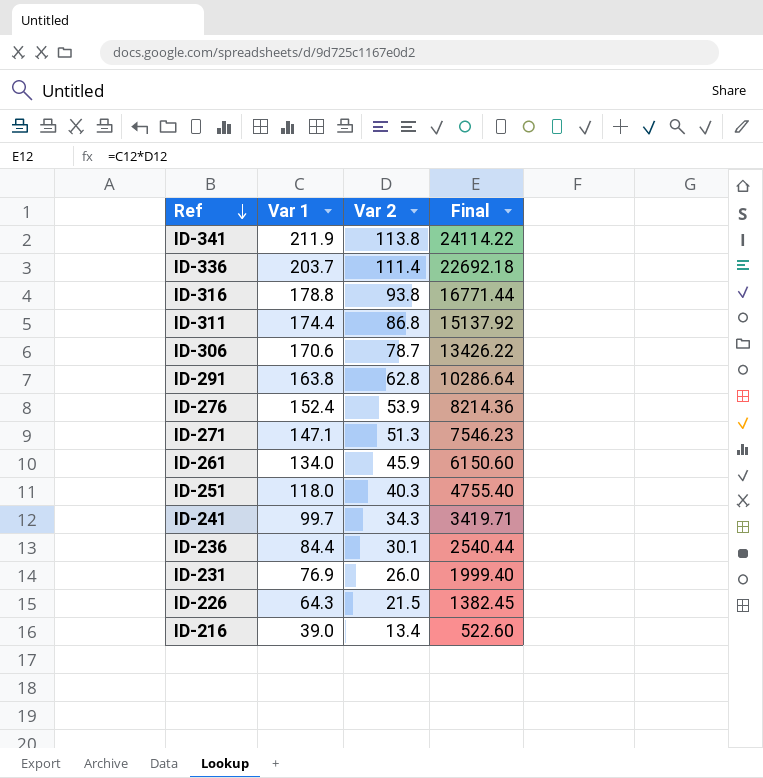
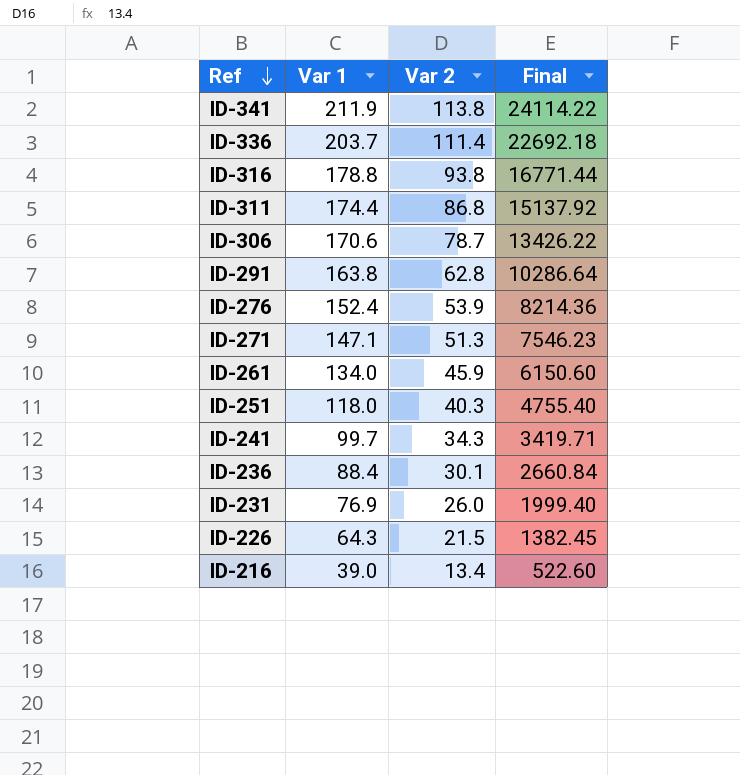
ID-236 | Var 1: 84.4 -> 88.4
ID-236 | Final: 2540.44 -> 2660.84

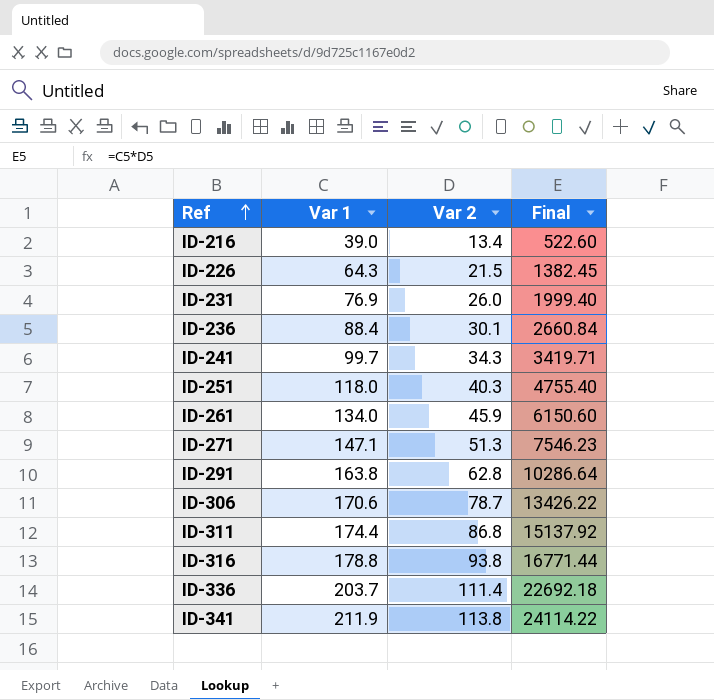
row order: Ref descending -> Ref ascending
row ID-276: 152.4 | 53.9 | 8214.36 -> none

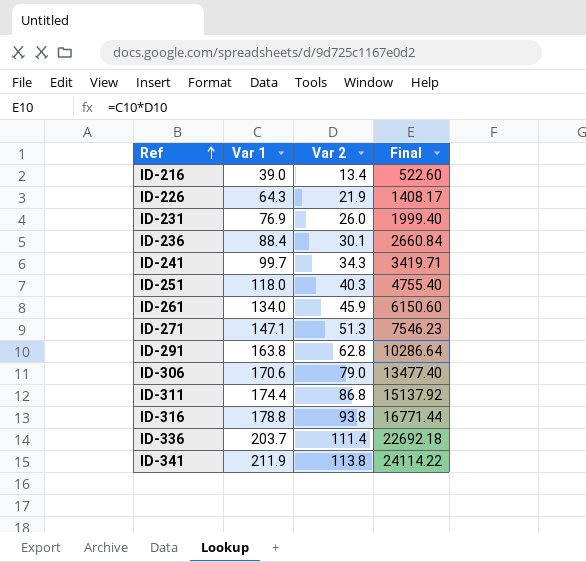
ID-226 | Var 2: 21.5 -> 21.9
ID-226 | Final: 1382.45 -> 1408.17
ID-306 | Var 2: 78.7 -> 79.0
ID-306 | Final: 13426.22 -> 13477.40

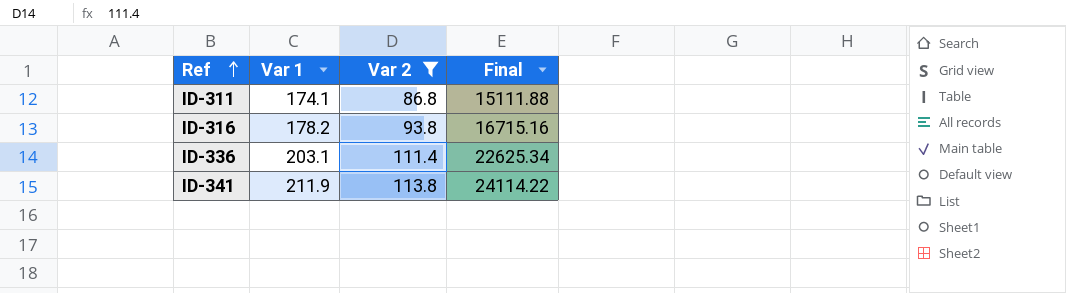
filter: none -> Var 2 >= 86.8
ID-311 | Var 1: 174.4 -> 174.1
ID-311 | Final: 15137.92 -> 15111.88
ID-316 | Var 1: 178.8 -> 178.2
ID-316 | Final: 16771.44 -> 16715.16
ID-336 | Var 1: 203.7 -> 203.1
ID-336 | Final: 22692.18 -> 22625.34

